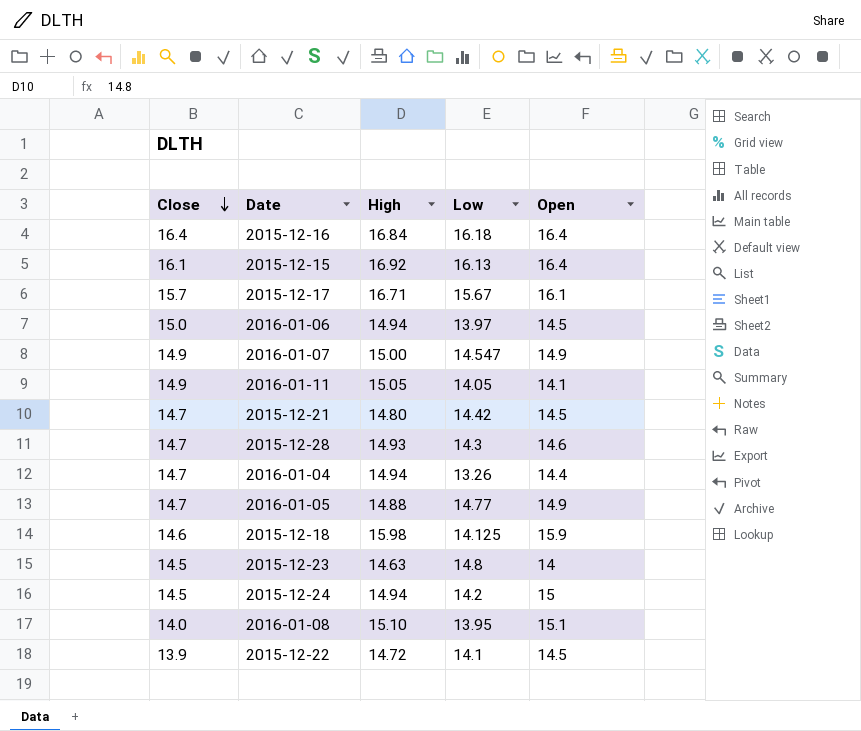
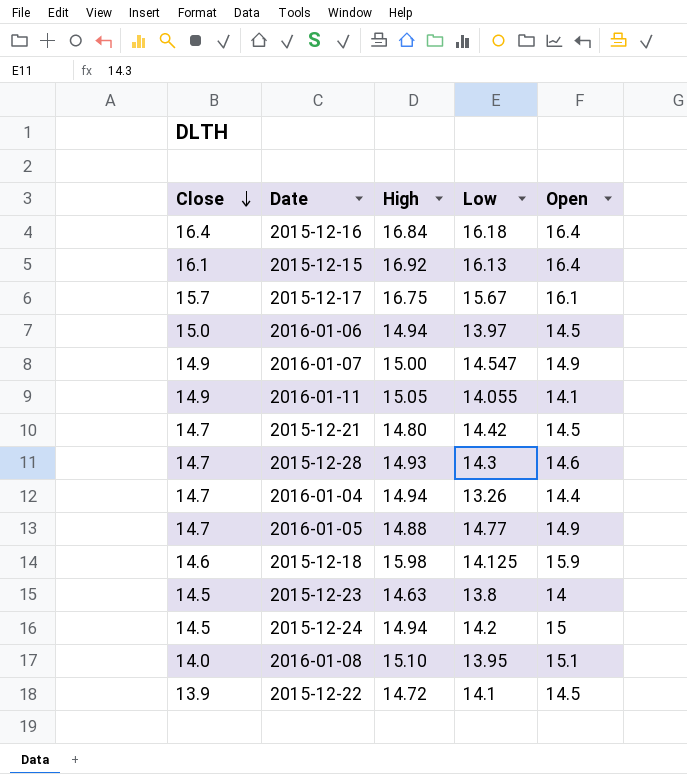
2015-12-17 | High: 16.71 -> 16.75
2016-01-11 | Low: 14.05 -> 14.055
2015-12-23 | Low: 14.8 -> 13.8

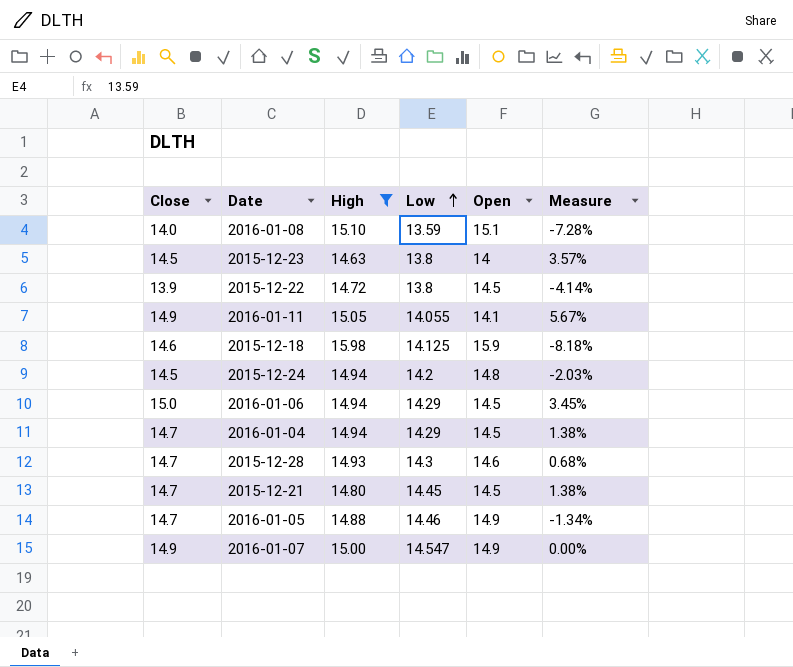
filter: none -> High <= 15.98
row order: Close descending -> Low ascending
column Measure | formula: none -> ([Close] - [Open]) / [Open]
2016-01-08 | Low: 13.95 -> 13.59
2015-12-22 | Low: 14.1 -> 13.8
2015-12-24 | Open: 15 -> 14.8
2016-01-06 | Low: 13.97 -> 14.29
2016-01-04 | Low: 13.26 -> 14.29
2016-01-04 | Open: 14.4 -> 14.5
2015-12-21 | Low: 14.42 -> 14.45
2016-01-05 | Low: 14.77 -> 14.46

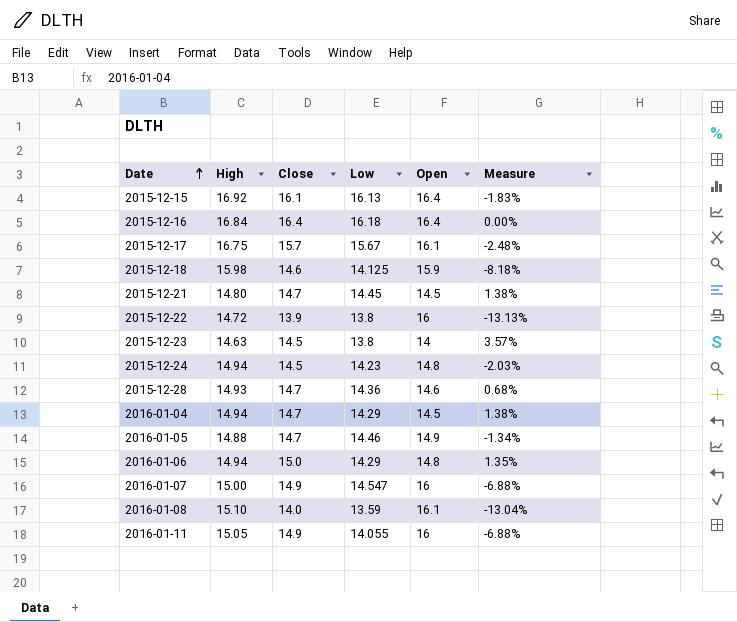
filter: High <= 15.98 -> none
row order: Low ascending -> Date ascending
column Close | position: 1 -> 3
2015-12-22 | Open: 14.5 -> 16
2015-12-22 | Measure: -4.14% -> -13.13%
2015-12-24 | Low: 14.2 -> 14.23
2015-12-28 | Low: 14.3 -> 14.36
2016-01-06 | Open: 14.5 -> 14.8
2016-01-06 | Measure: 3.45% -> 1.35%
2016-01-07 | Open: 14.9 -> 16
2016-01-07 | Measure: 0.00% -> -6.88%
2016-01-08 | Open: 15.1 -> 16.1
2016-01-08 | Measure: -7.28% -> -13.04%
2016-01-11 | Open: 14.1 -> 16
2016-01-11 | Measure: 5.67% -> -6.88%

